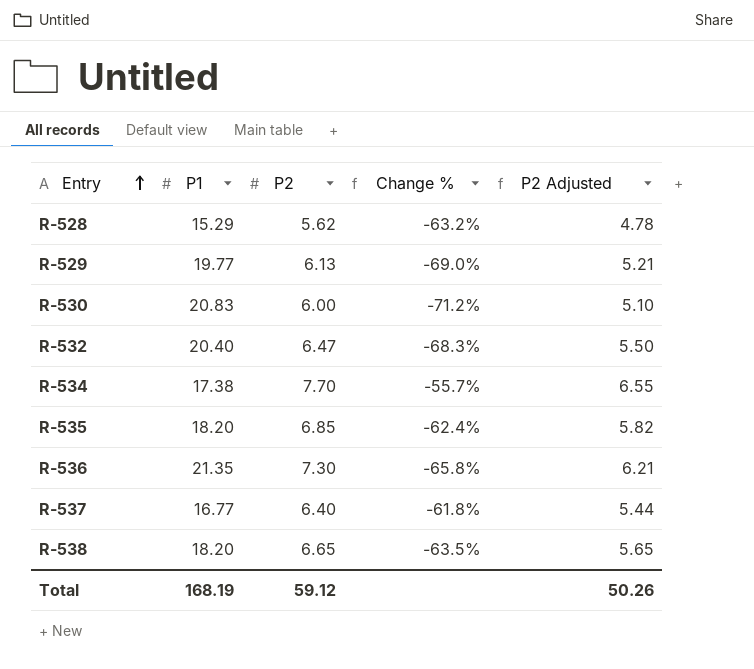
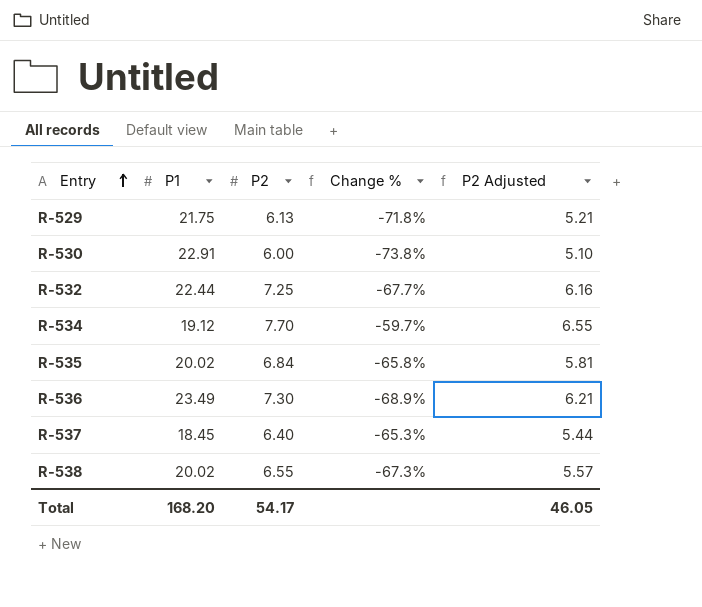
row R-528: 15.29 | 5.62 | -63.2% | 4.78 -> none
R-529 | P1: 19.77 -> 21.75
R-529 | Change %: -69.0% -> -71.8%
R-530 | P1: 20.83 -> 22.91
R-530 | Change %: -71.2% -> -73.8%
R-532 | P1: 20.40 -> 22.44
R-532 | P2: 6.47 -> 7.25
R-532 | Change %: -68.3% -> -67.7%
R-532 | P2 Adjusted: 5.50 -> 6.16
R-534 | P1: 17.38 -> 19.12
R-534 | Change %: -55.7% -> -59.7%
R-535 | P1: 18.20 -> 20.02
R-535 | P2: 6.85 -> 6.84
R-535 | Change %: -62.4% -> -65.8%
R-535 | P2 Adjusted: 5.82 -> 5.81
R-536 | P1: 21.35 -> 23.49
R-536 | Change %: -65.8% -> -68.9%
R-537 | P1: 16.77 -> 18.45
R-537 | Change %: -61.8% -> -65.3%
R-538 | P1: 18.20 -> 20.02
R-538 | P2: 6.65 -> 6.55
R-538 | Change %: -63.5% -> -67.3%
R-538 | P2 Adjusted: 5.65 -> 5.57
Total | P1: 168.19 -> 168.20
Total | P2: 59.12 -> 54.17
Total | P2 Adjusted: 50.26 -> 46.05

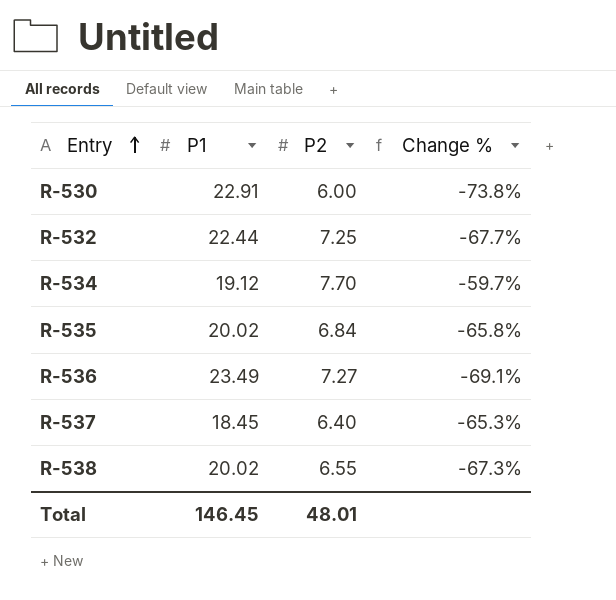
column P2 Adjusted | formula: [P2] * 0.85 -> none
row R-529: 21.75 | 6.13 | -71.8% | 5.21 -> none
R-536 | P2: 7.30 -> 7.27
R-536 | Change %: -68.9% -> -69.1%
Total | P1: 168.20 -> 146.45
Total | P2: 54.17 -> 48.01

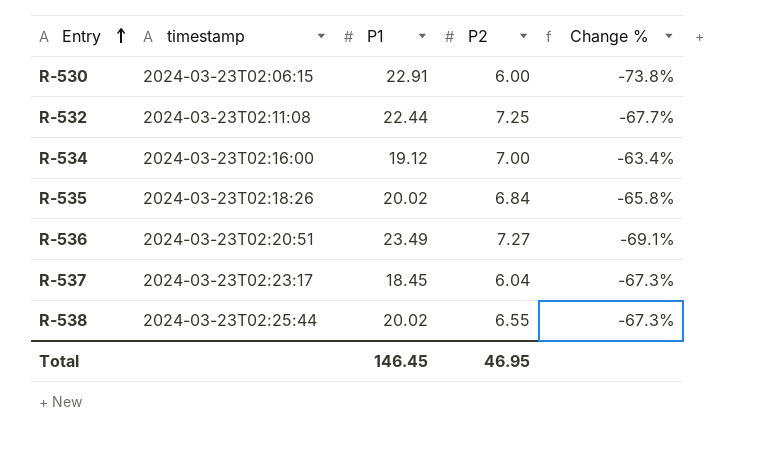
column timestamp | position: none -> 2
R-534 | P2: 7.70 -> 7.00
R-534 | Change %: -59.7% -> -63.4%
R-537 | P2: 6.40 -> 6.04
R-537 | Change %: -65.3% -> -67.3%
Total | P2: 48.01 -> 46.95

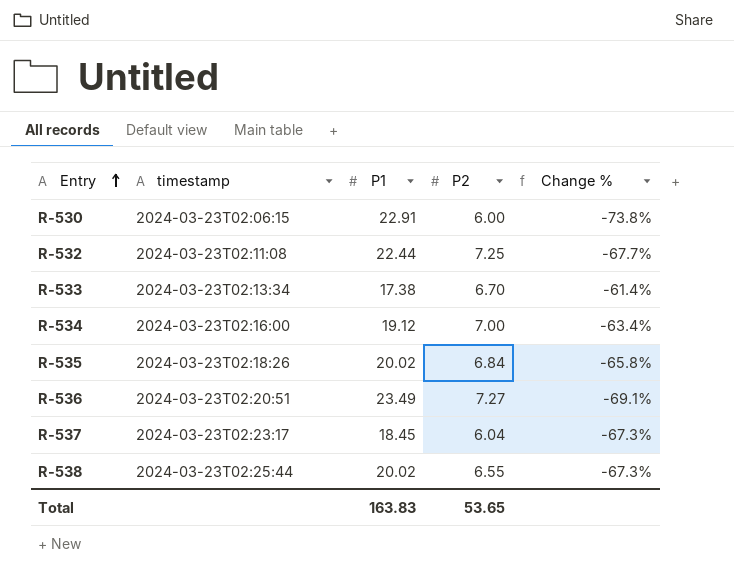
row R-533: none -> 2024-03-23T02:13:34 | 17.38 | 6.70 | -61.4%
Total | P1: 146.45 -> 163.83
Total | P2: 46.95 -> 53.65

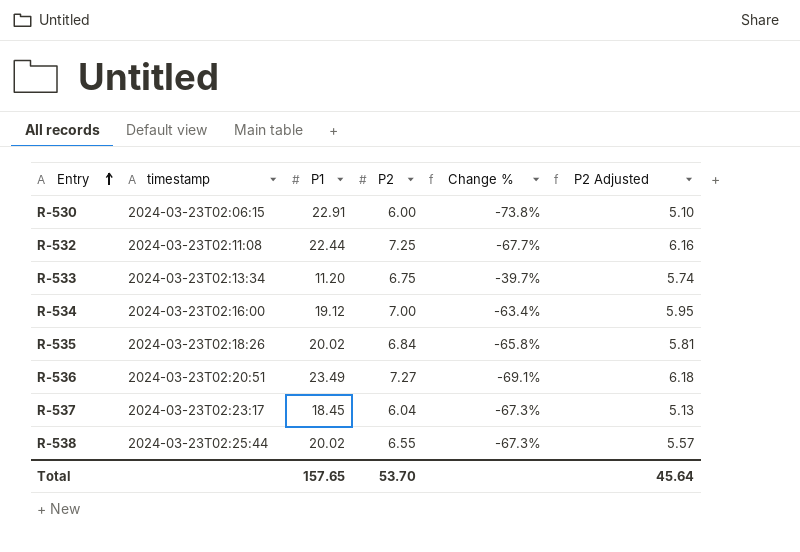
column P2 Adjusted | formula: none -> [P2] * 0.85
R-533 | P1: 17.38 -> 11.20
R-533 | P2: 6.70 -> 6.75
R-533 | Change %: -61.4% -> -39.7%
Total | P1: 163.83 -> 157.65
Total | P2: 53.65 -> 53.70

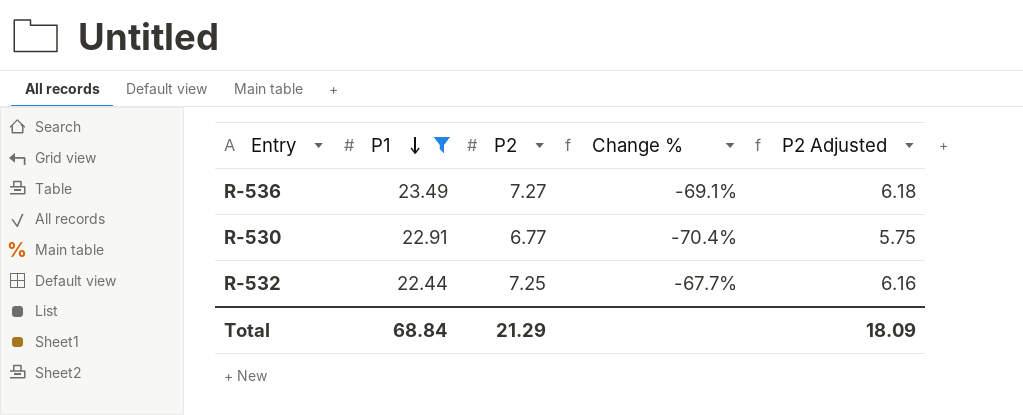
filter: none -> P1 >= 22.44
row order: Entry ascending -> P1 descending
column timestamp | position: 2 -> none
R-530 | P2: 6.00 -> 6.77
R-530 | Change %: -73.8% -> -70.4%
R-530 | P2 Adjusted: 5.10 -> 5.75
Total | P1: 157.65 -> 68.84
Total | P2: 53.70 -> 21.29
Total | P2 Adjusted: 45.64 -> 18.09

